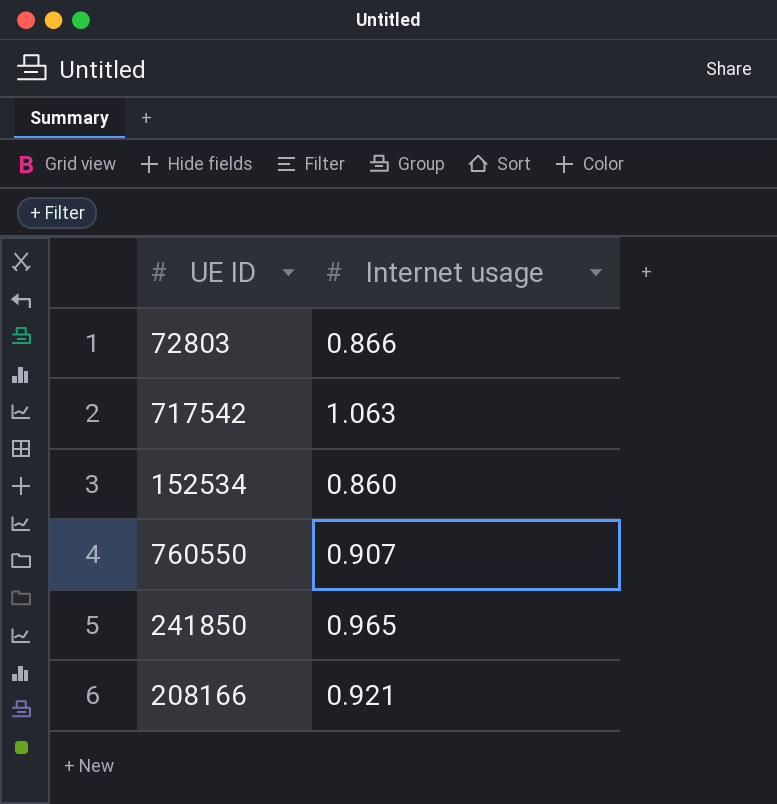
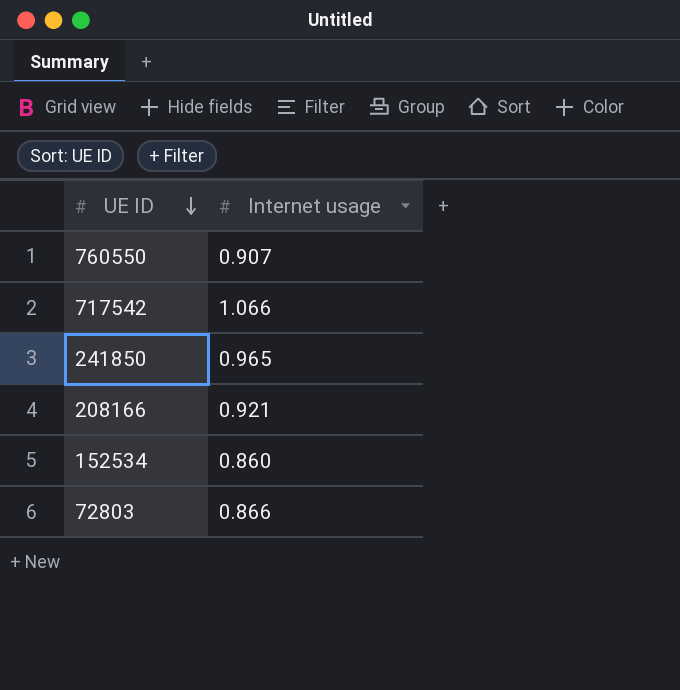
row order: none -> UE ID descending
717542 | Internet usage: 1.063 -> 1.066

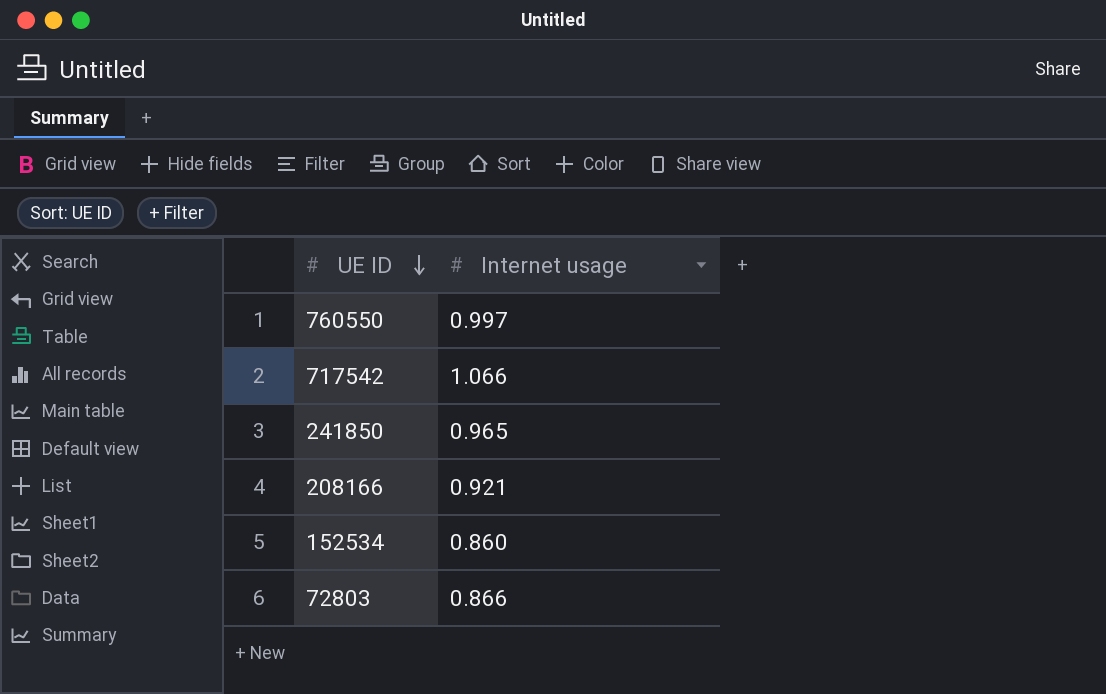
760550 | Internet usage: 0.907 -> 0.997

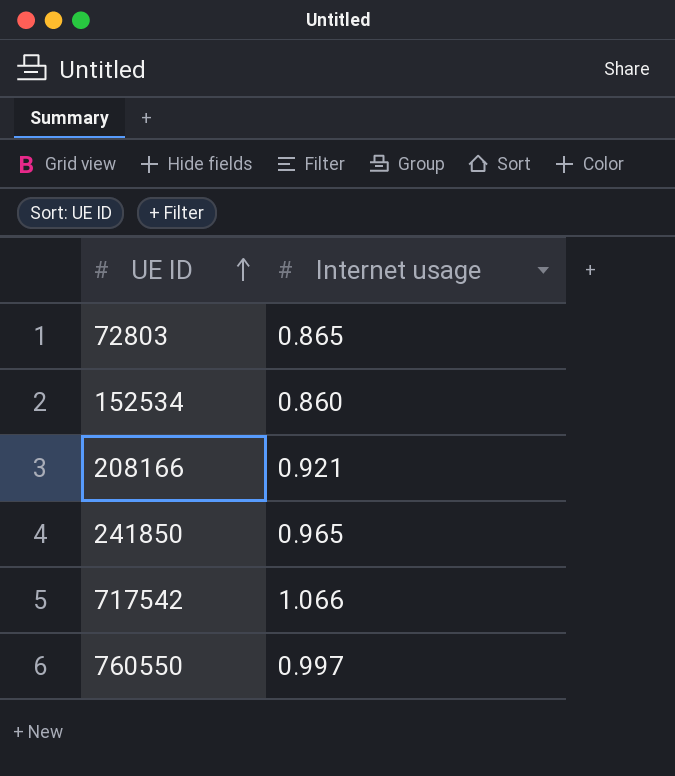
row order: UE ID descending -> UE ID ascending
72803 | Internet usage: 0.866 -> 0.865

